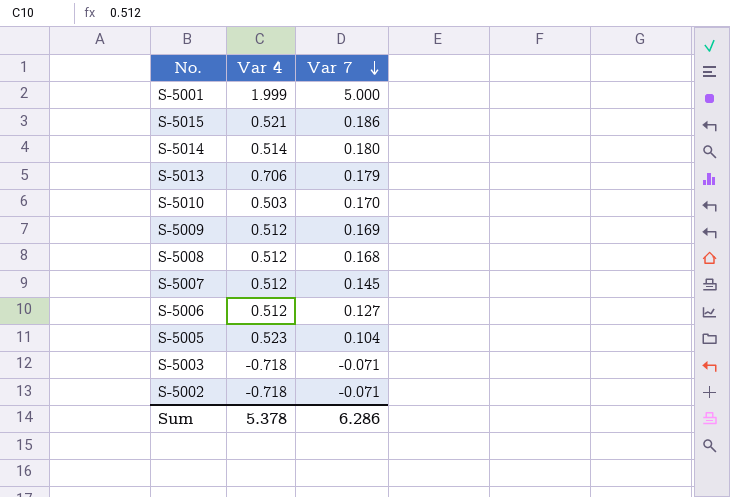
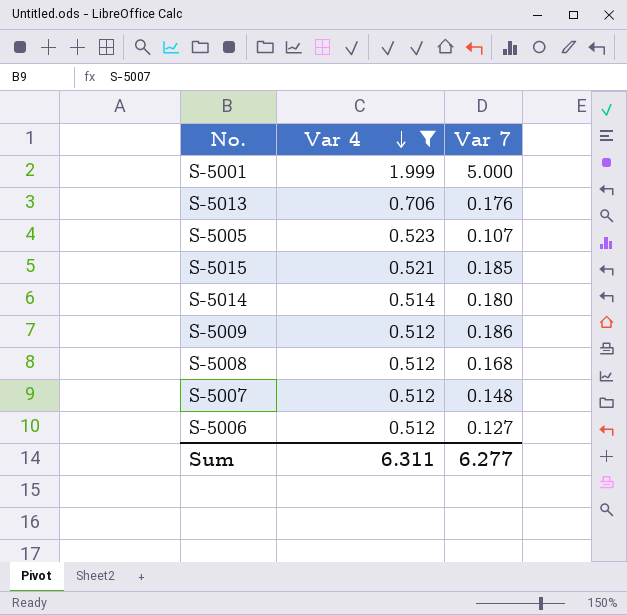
filter: none -> Var 4 >= 0.512
row order: Var 7 descending -> Var 4 descending
S-5013 | Var 7: 0.179 -> 0.176
S-5005 | Var 7: 0.104 -> 0.107
S-5015 | Var 7: 0.186 -> 0.185
S-5009 | Var 7: 0.169 -> 0.186
S-5007 | Var 7: 0.145 -> 0.148
Sum | Var 4: 5.378 -> 6.311
Sum | Var 7: 6.286 -> 6.277

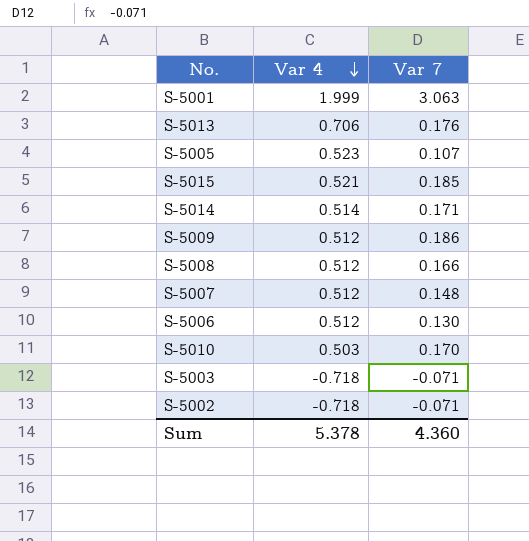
filter: Var 4 >= 0.512 -> none
S-5001 | Var 7: 5.000 -> 3.063
S-5014 | Var 7: 0.180 -> 0.171
S-5008 | Var 7: 0.168 -> 0.166
S-5006 | Var 7: 0.127 -> 0.130
Sum | Var 4: 6.311 -> 5.378
Sum | Var 7: 6.277 -> 4.360

